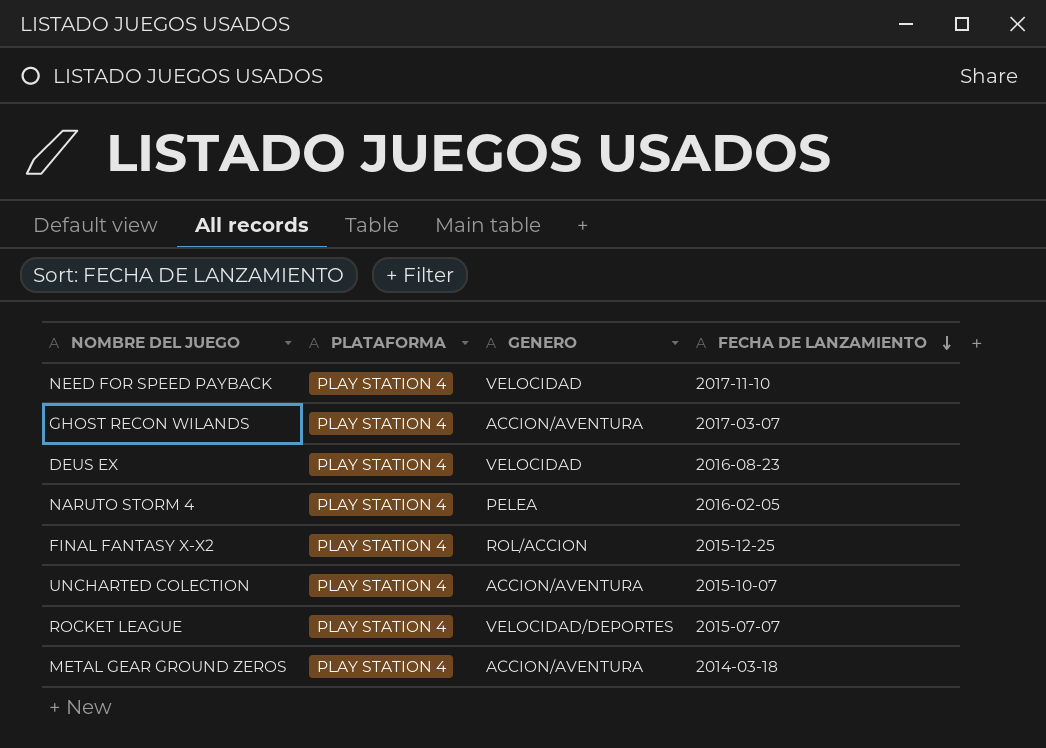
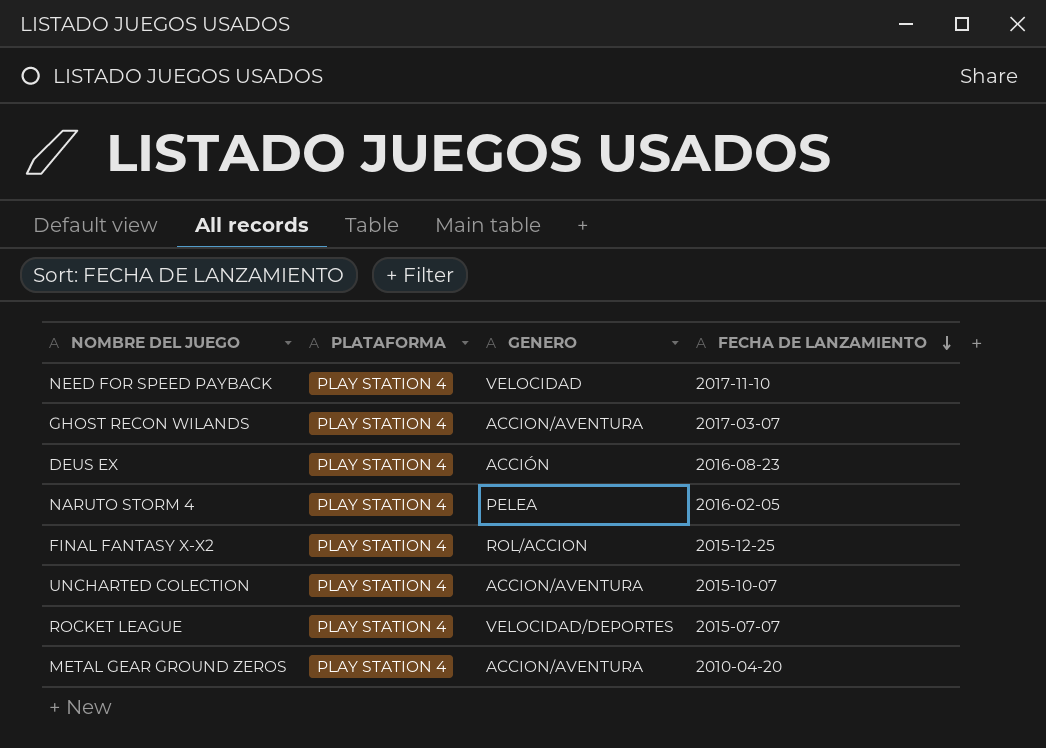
DEUS EX | GENERO: VELOCIDAD -> ACCIÓN
METAL GEAR GROUND ZEROS | FECHA DE LANZAMIENTO: 2014-03-18 -> 2010-04-20

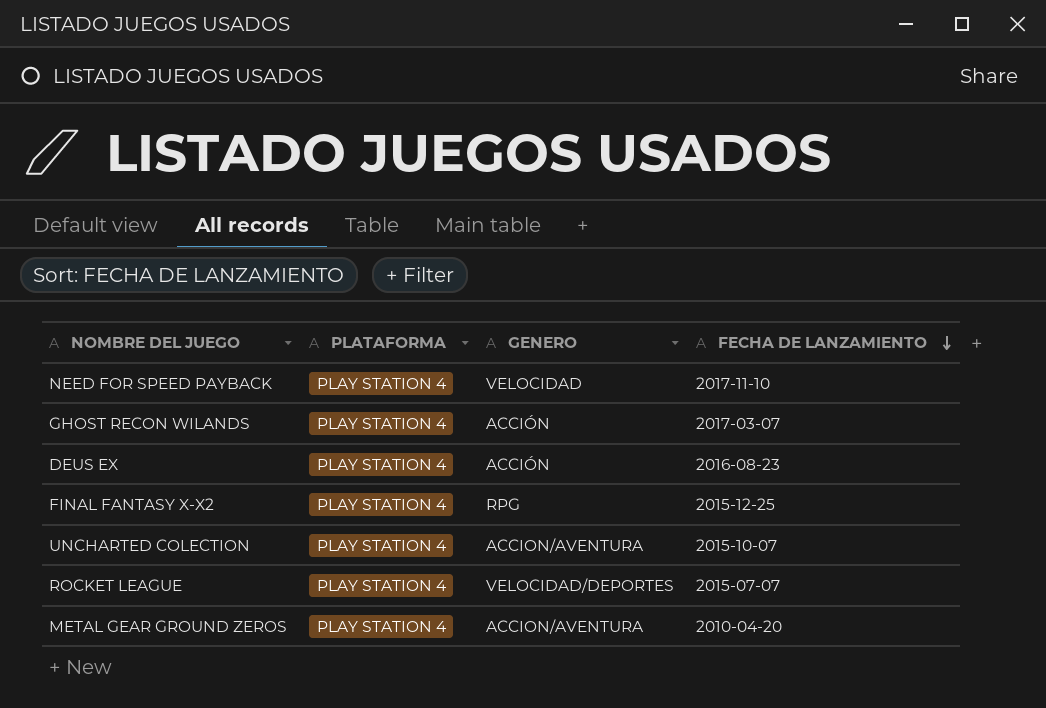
row NARUTO STORM 4: PLAY STATION 4 | PELEA | 2016-02-05 -> none
GHOST RECON WILANDS | GENERO: ACCION/AVENTURA -> ACCIÓN
FINAL FANTASY X-X2 | GENERO: ROL/ACCION -> RPG

